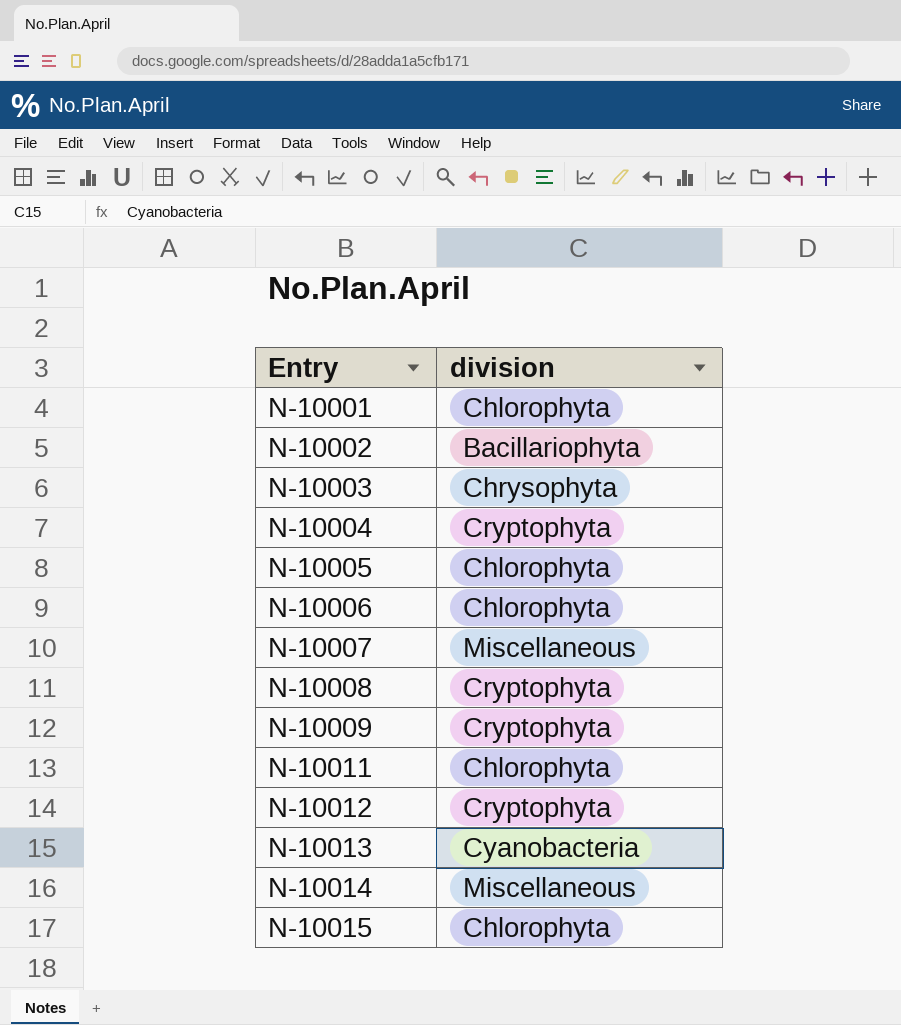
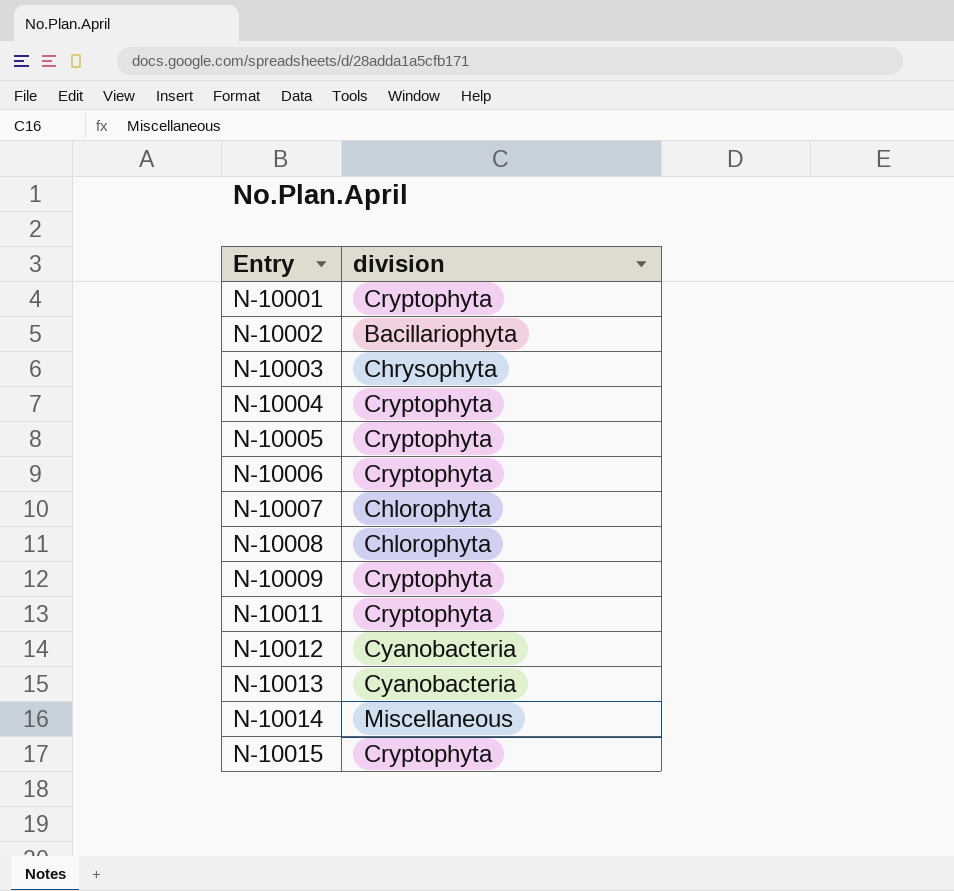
N-10001 | division: Chlorophyta -> Cryptophyta
N-10005 | division: Chlorophyta -> Cryptophyta
N-10006 | division: Chlorophyta -> Cryptophyta
N-10007 | division: Miscellaneous -> Chlorophyta
N-10008 | division: Cryptophyta -> Chlorophyta
N-10011 | division: Chlorophyta -> Cryptophyta
N-10012 | division: Cryptophyta -> Cyanobacteria
N-10015 | division: Chlorophyta -> Cryptophyta

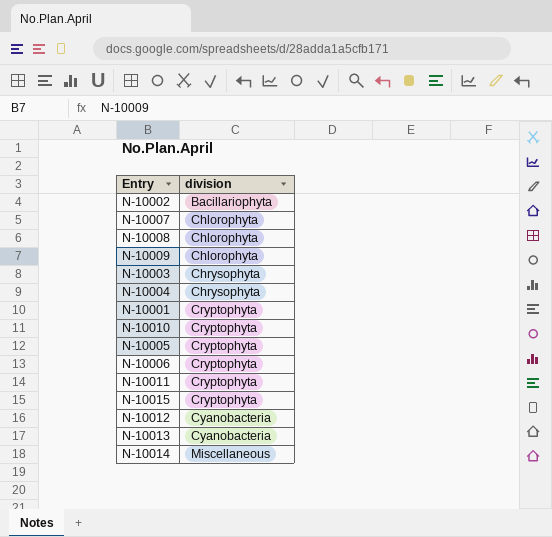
row order: Entry ascending -> division ascending
N-10009 | division: Cryptophyta -> Chlorophyta
N-10004 | division: Cryptophyta -> Chrysophyta
row N-10010: none -> Cryptophyta

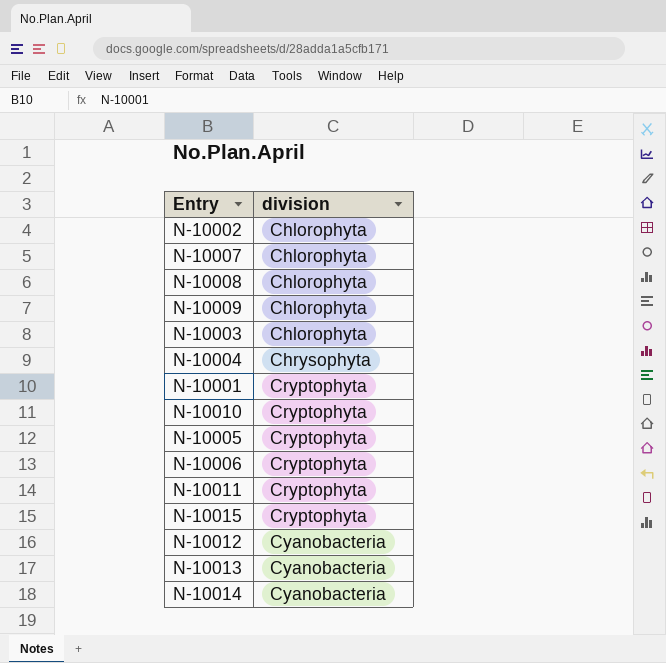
N-10002 | division: Bacillariophyta -> Chlorophyta
N-10003 | division: Chrysophyta -> Chlorophyta
N-10014 | division: Miscellaneous -> Cyanobacteria

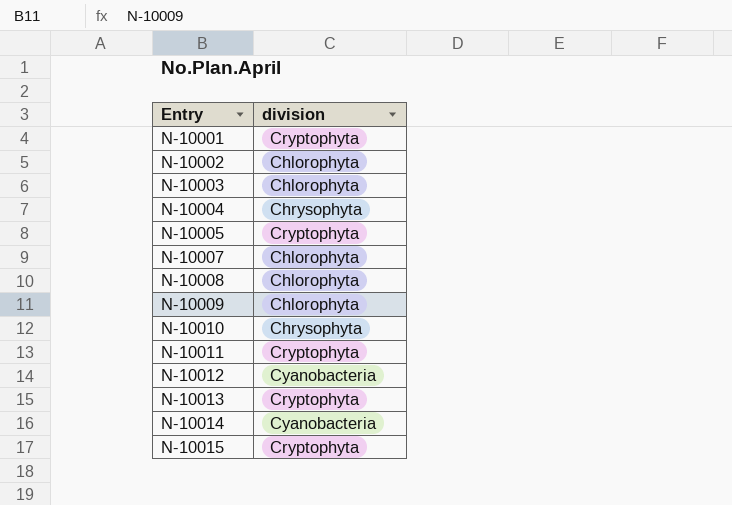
row order: division ascending -> Entry ascending
row N-10006: Cryptophyta -> none
N-10010 | division: Cryptophyta -> Chrysophyta
N-10013 | division: Cyanobacteria -> Cryptophyta

